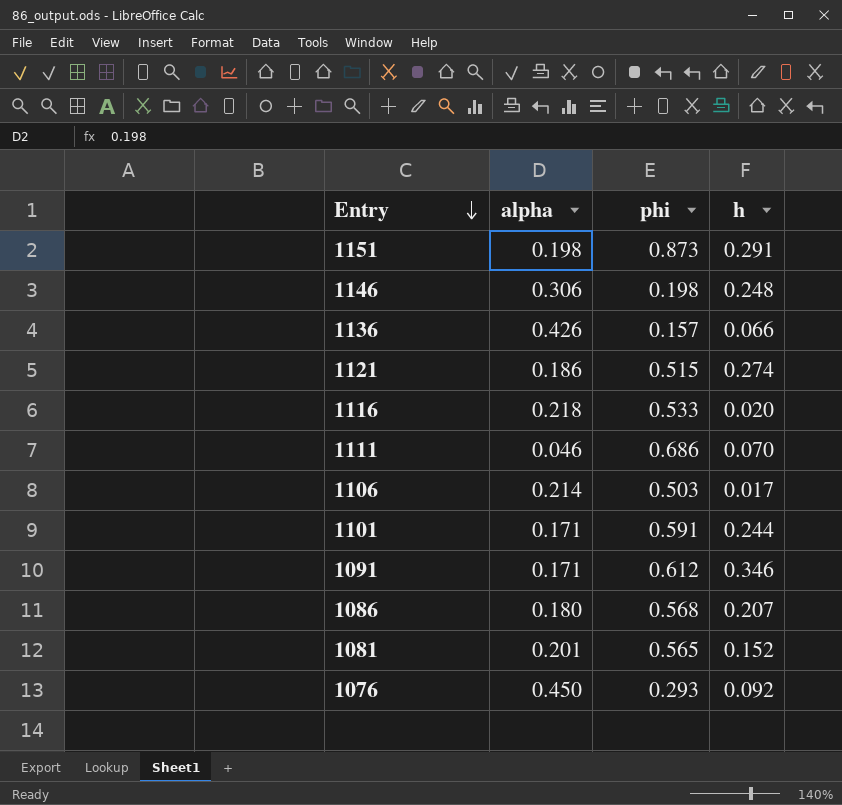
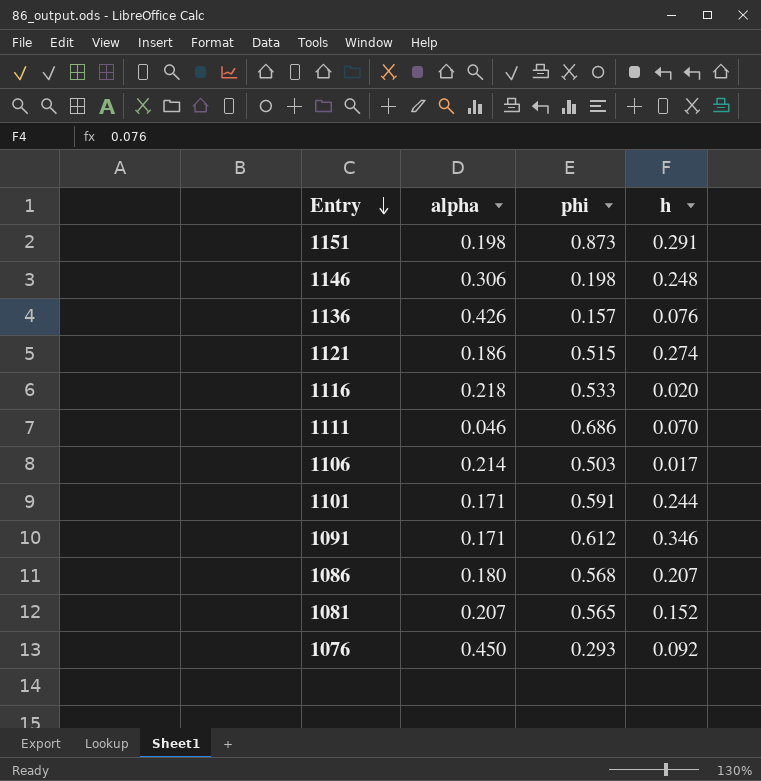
1136 | h: 0.066 -> 0.076
1081 | alpha: 0.201 -> 0.207

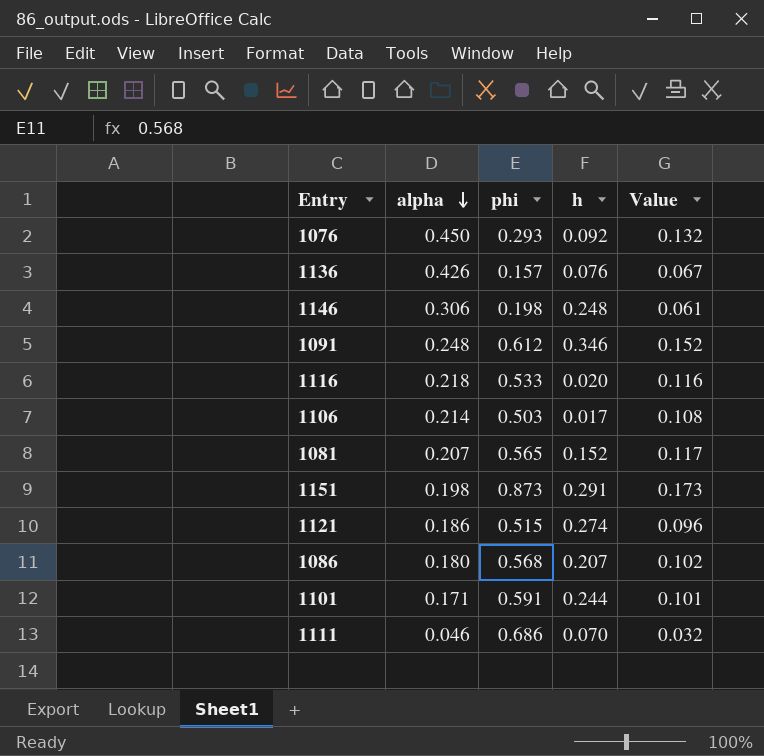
row order: Entry descending -> alpha descending
column Value | formula: none -> [alpha] * [phi]
1091 | alpha: 0.171 -> 0.248

